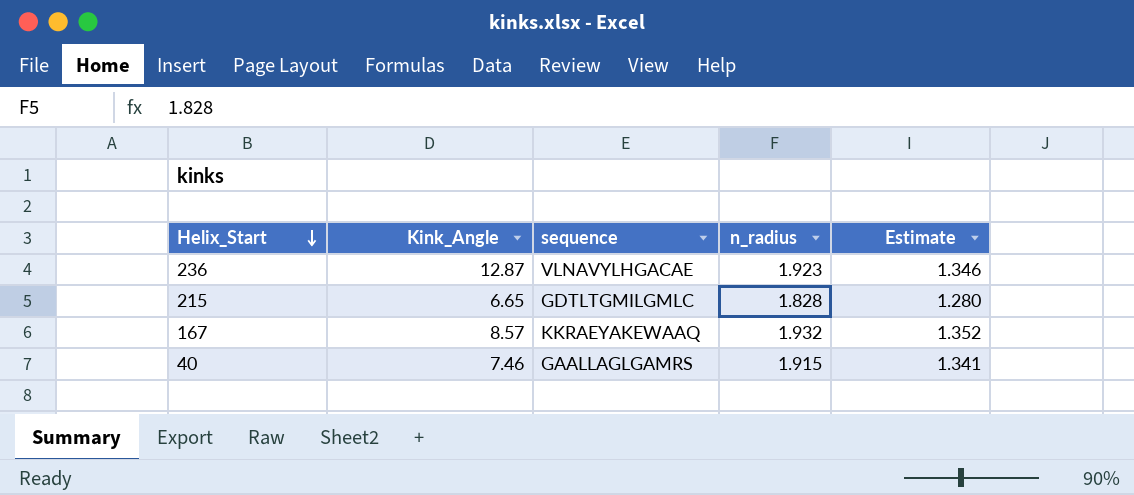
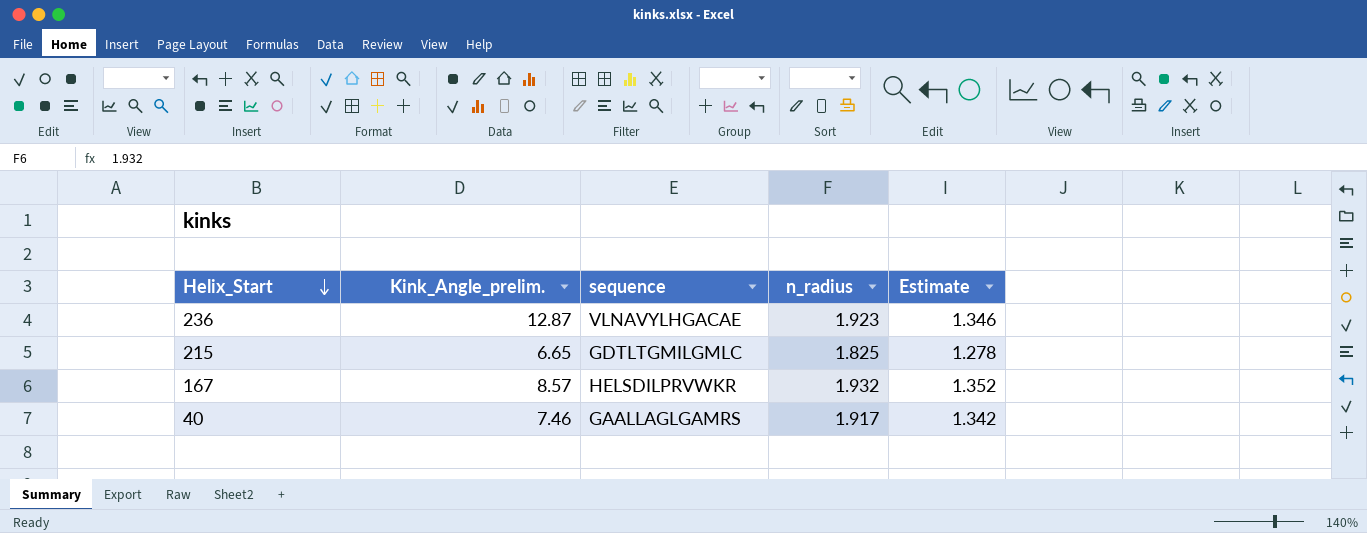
column name: Kink_Angle -> Kink_Angle_prelim.
215 | n_radius: 1.828 -> 1.825
215 | Estimate: 1.280 -> 1.278
167 | sequence: KKRAEYAKEWAAQ -> HELSDILPRVWKR
40 | n_radius: 1.915 -> 1.917
40 | Estimate: 1.341 -> 1.342

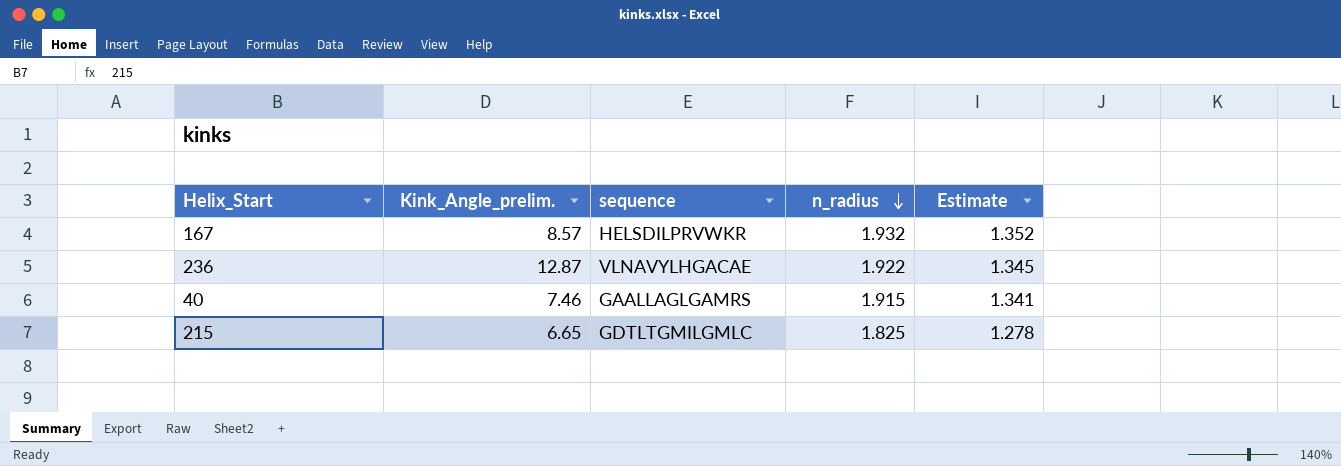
row order: Helix_Start descending -> n_radius descending
236 | n_radius: 1.923 -> 1.922
236 | Estimate: 1.346 -> 1.345
40 | n_radius: 1.917 -> 1.915
40 | Estimate: 1.342 -> 1.341

